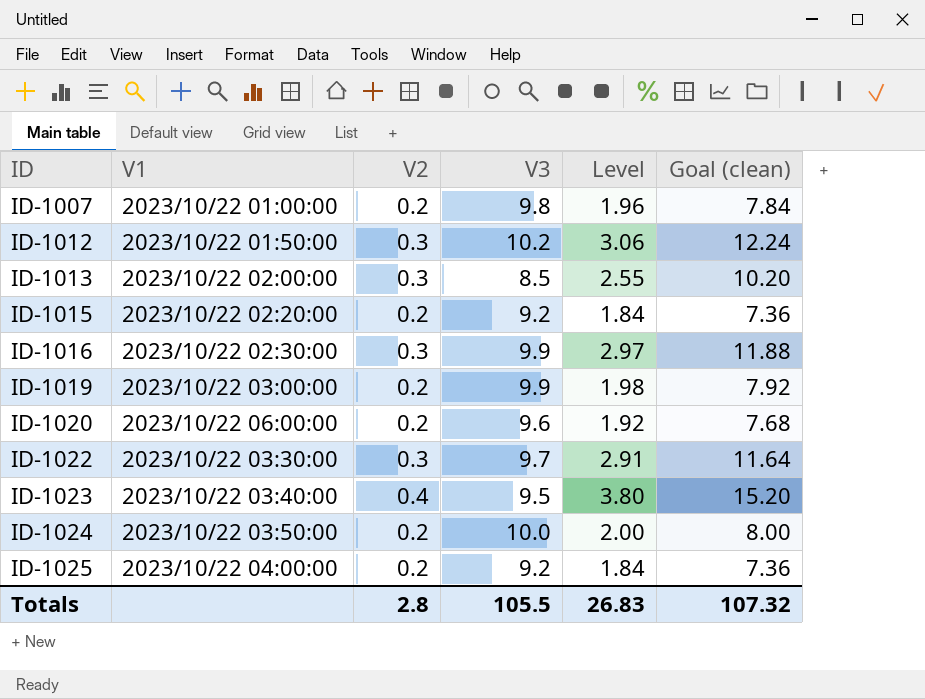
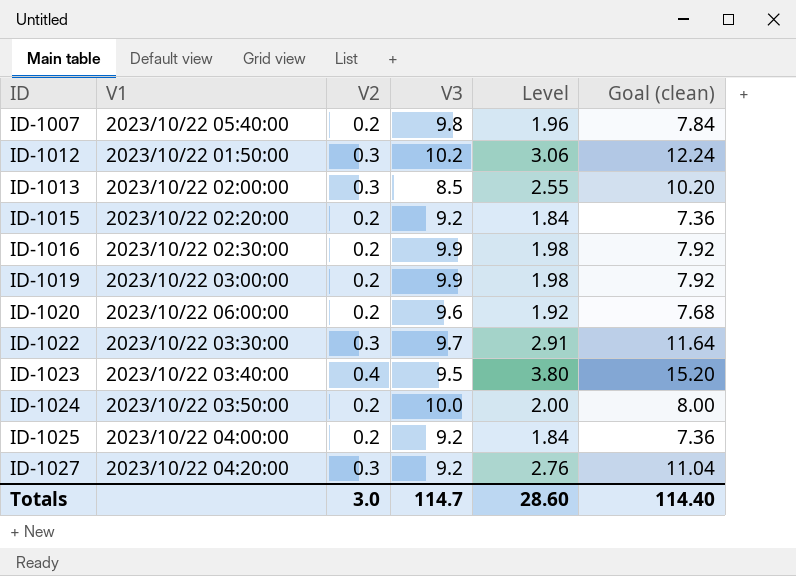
ID-1007 | V1: 2023/10/22 01:00:00 -> 2023/10/22 05:40:00
ID-1016 | V2: 0.3 -> 0.2
ID-1016 | Level: 2.97 -> 1.98
ID-1016 | Goal (clean): 11.88 -> 7.92
row ID-1027: none -> 2023/10/22 04:20:00 | 0.3 | 9.2 | 2.76 | 11.04
Totals | V2: 2.8 -> 3.0
Totals | V3: 105.5 -> 114.7
Totals | Level: 26.83 -> 28.60
Totals | Goal (clean): 107.32 -> 114.40

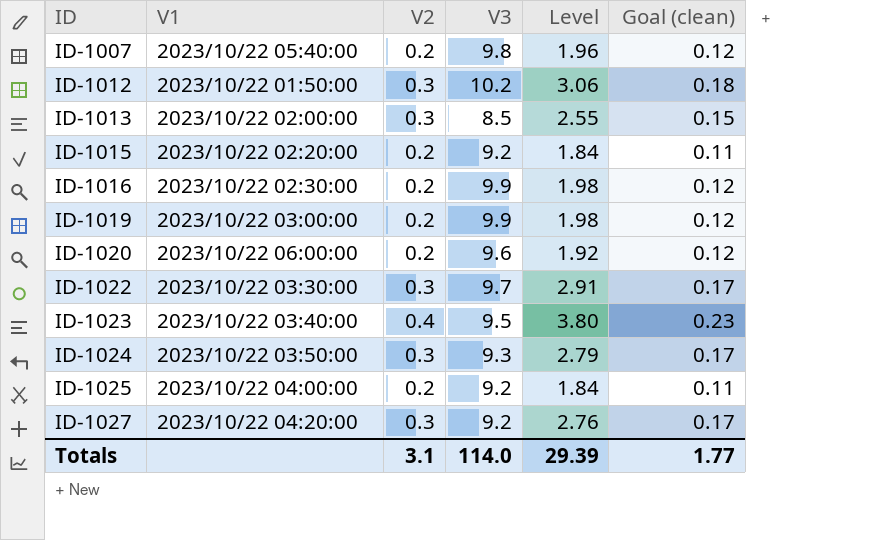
column Goal (clean) | formula: [Level] * 4 -> [Level] * 0.06
ID-1024 | V2: 0.2 -> 0.3
ID-1024 | V3: 10.0 -> 9.3
ID-1024 | Level: 2.00 -> 2.79
Totals | V2: 3.0 -> 3.1
Totals | V3: 114.7 -> 114.0
Totals | Level: 28.60 -> 29.39
Totals | Goal (clean): 114.40 -> 1.77

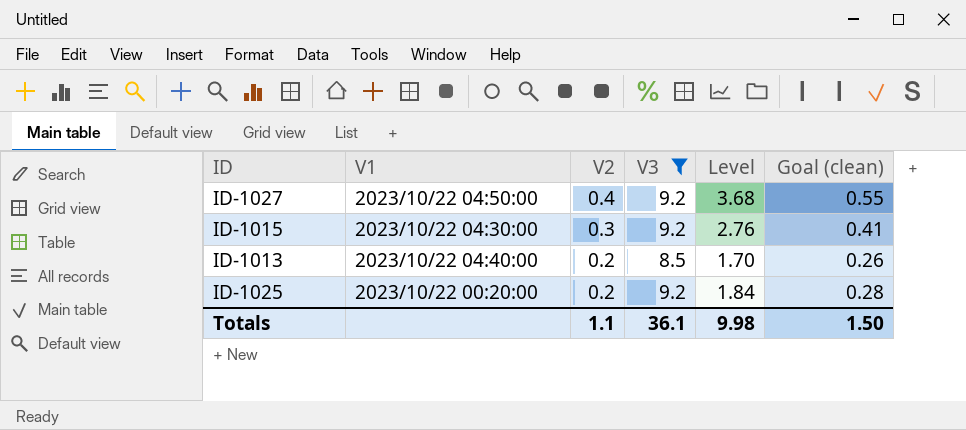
filter: none -> V3 <= 9.2
row order: ID ascending -> V2 descending
column Goal (clean) | formula: [Level] * 0.06 -> [Level] * 0.15
ID-1027 | V1: 2023/10/22 04:20:00 -> 2023/10/22 04:50:00
ID-1027 | V2: 0.3 -> 0.4
ID-1027 | Level: 2.76 -> 3.68
ID-1015 | V1: 2023/10/22 02:20:00 -> 2023/10/22 04:30:00
ID-1015 | V2: 0.2 -> 0.3
ID-1015 | Level: 1.84 -> 2.76
ID-1013 | V1: 2023/10/22 02:00:00 -> 2023/10/22 04:40:00
ID-1013 | V2: 0.3 -> 0.2
ID-1013 | Level: 2.55 -> 1.70
ID-1025 | V1: 2023/10/22 04:00:00 -> 2023/10/22 00:20:00
Totals | V2: 3.1 -> 1.1
Totals | V3: 114.0 -> 36.1
Totals | Level: 29.39 -> 9.98
Totals | Goal (clean): 1.77 -> 1.50

